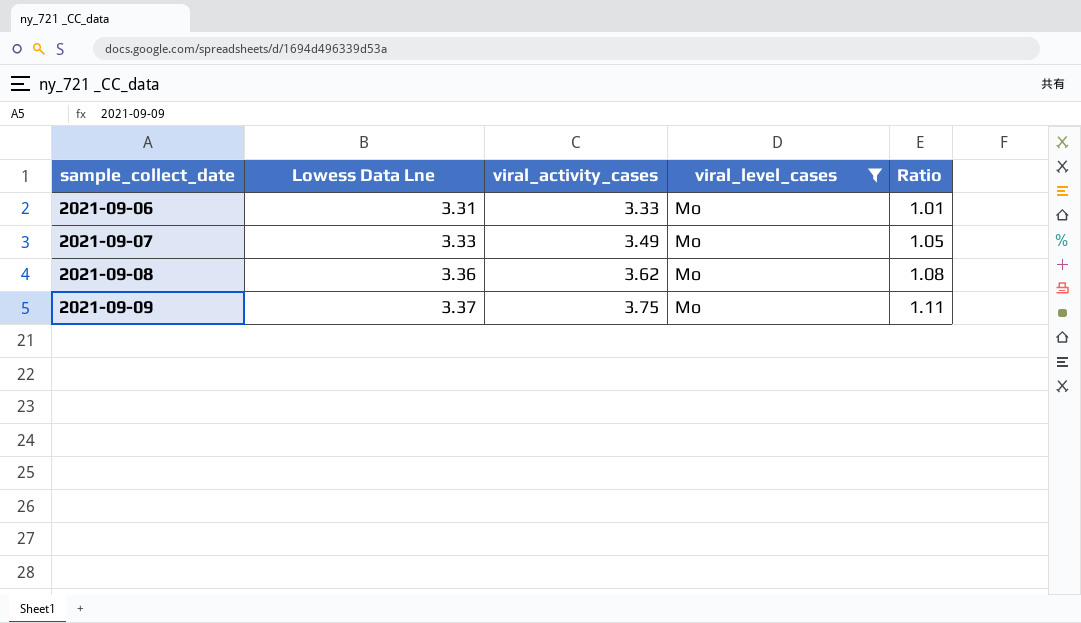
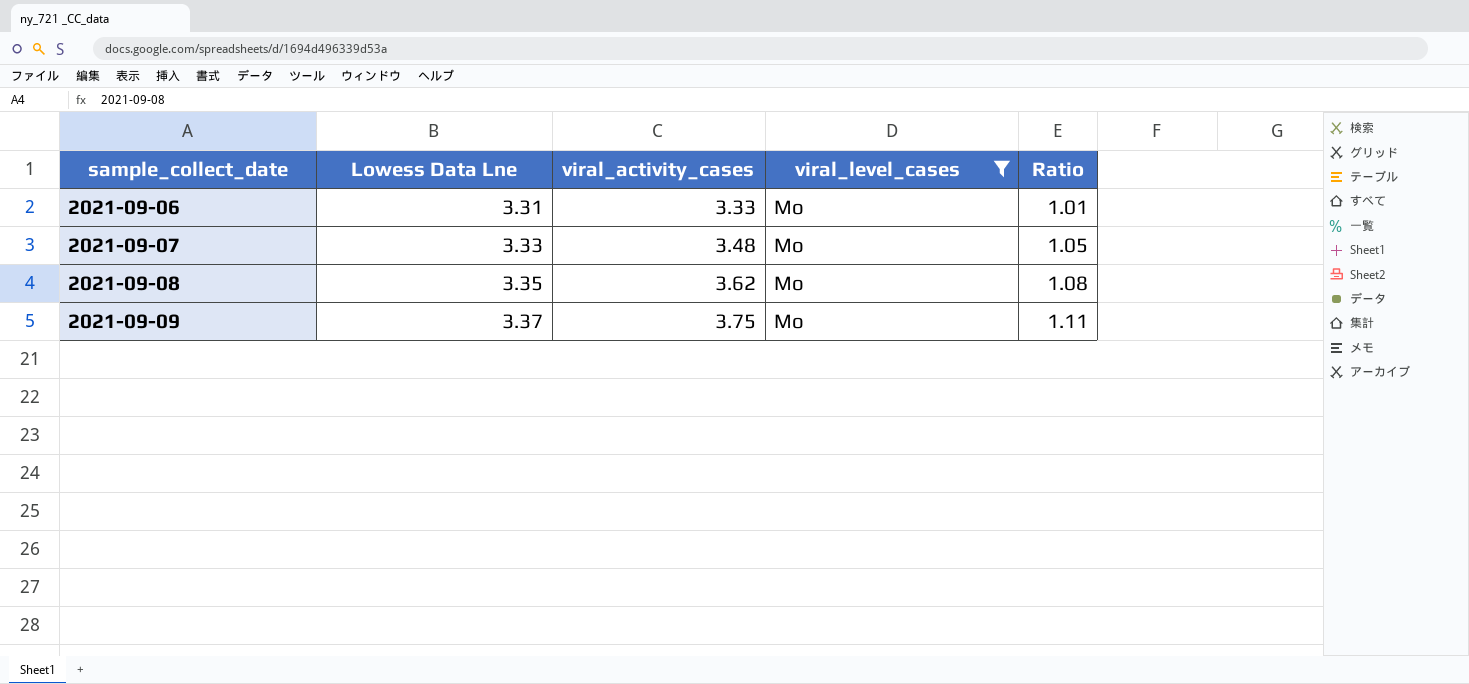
2021-09-07 | viral_activity_cases: 3.49 -> 3.48
2021-09-08 | Lowess Data Lne: 3.36 -> 3.35

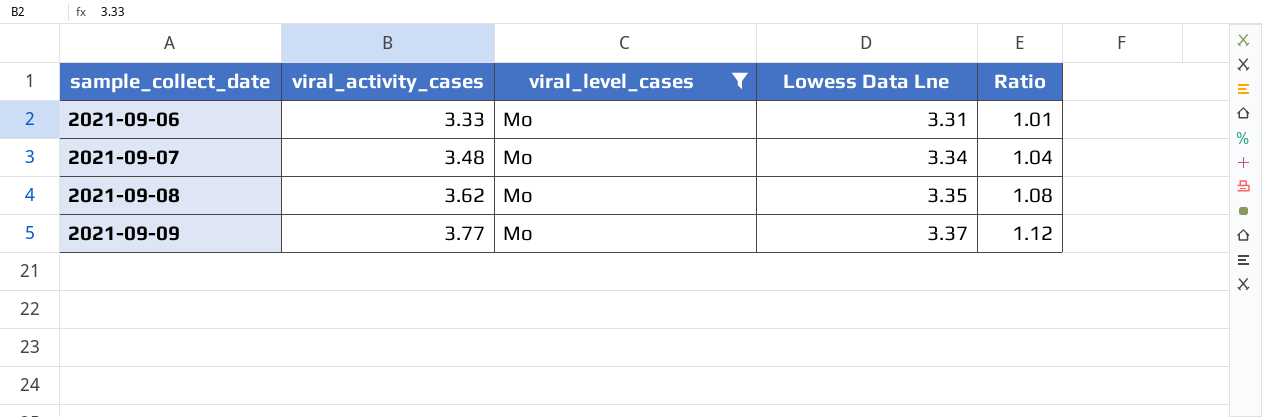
column Lowess Data Lne | position: 2 -> 4
2021-09-07 | Lowess Data Lne: 3.33 -> 3.34
2021-09-07 | Ratio: 1.05 -> 1.04
2021-09-09 | viral_activity_cases: 3.75 -> 3.77
2021-09-09 | Ratio: 1.11 -> 1.12

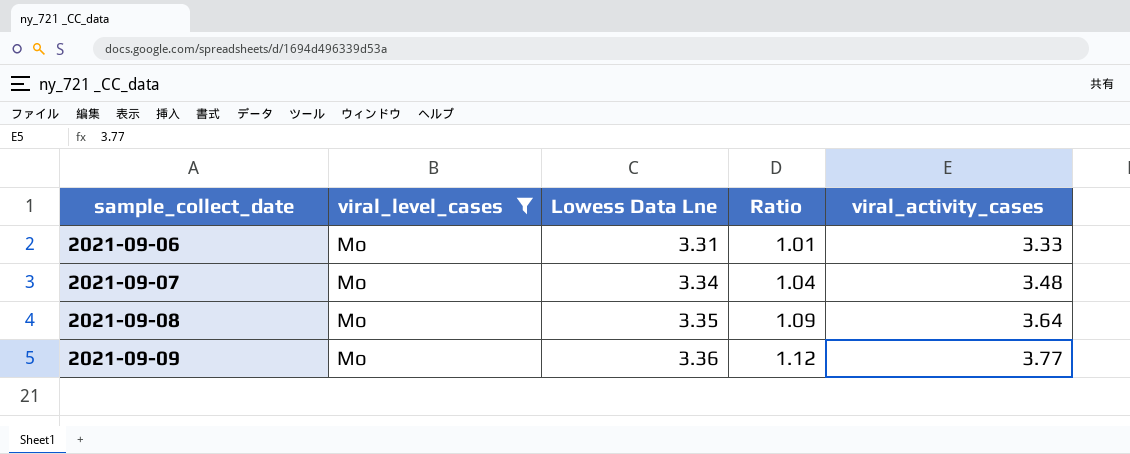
column viral_activity_cases | position: 2 -> 5
2021-09-08 | Ratio: 1.08 -> 1.09
2021-09-08 | viral_activity_cases: 3.62 -> 3.64
2021-09-09 | Lowess Data Lne: 3.37 -> 3.36

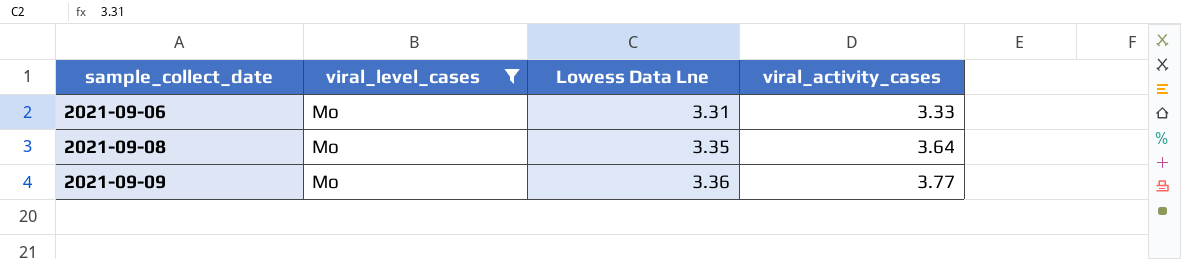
column Ratio | formula: [viral_activity_cases] / [Lowess Data Lne] -> none
row 2021-09-07: Mo | 3.34 | 1.04 | 3.48 -> none

